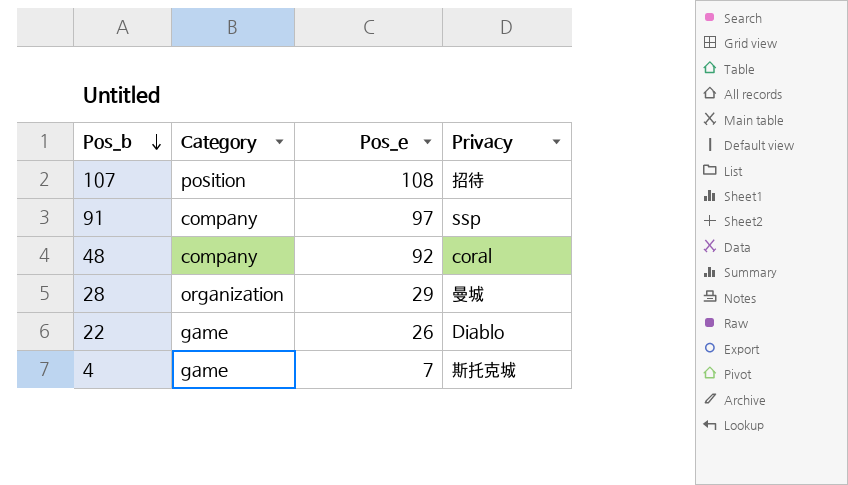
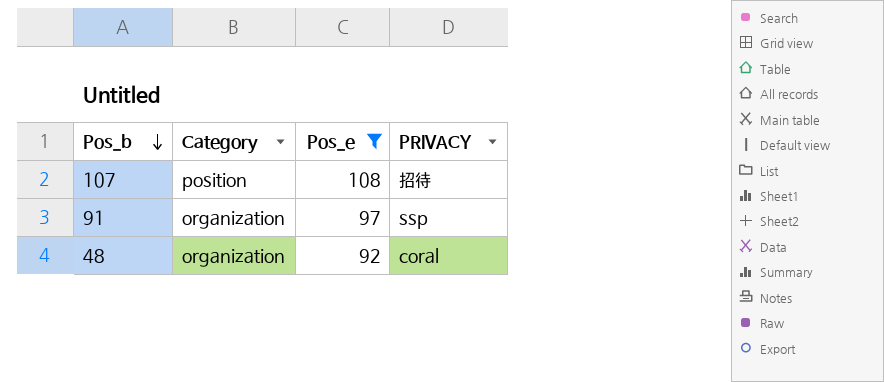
filter: none -> Pos_e >= 92
column name: Privacy -> PRIVACY
91 | Category: company -> organization
48 | Category: company -> organization

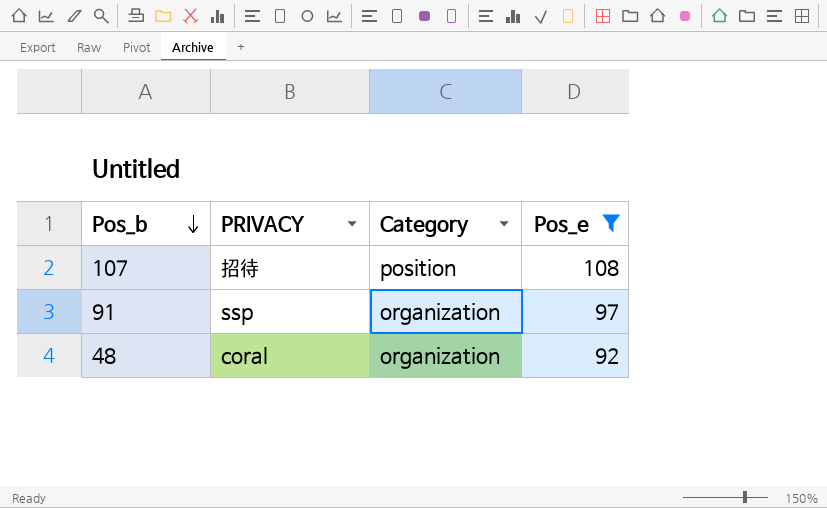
column PRIVACY | position: 4 -> 2

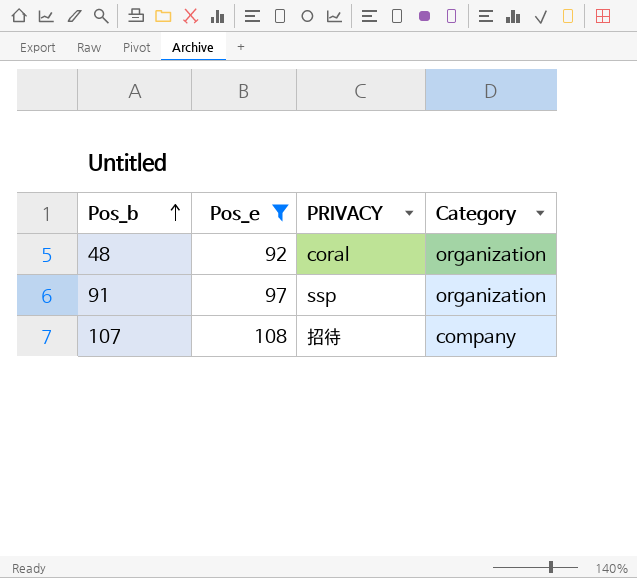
row order: Pos_b descending -> Pos_b ascending
column Pos_e | position: 4 -> 2
107 | Category: position -> company

